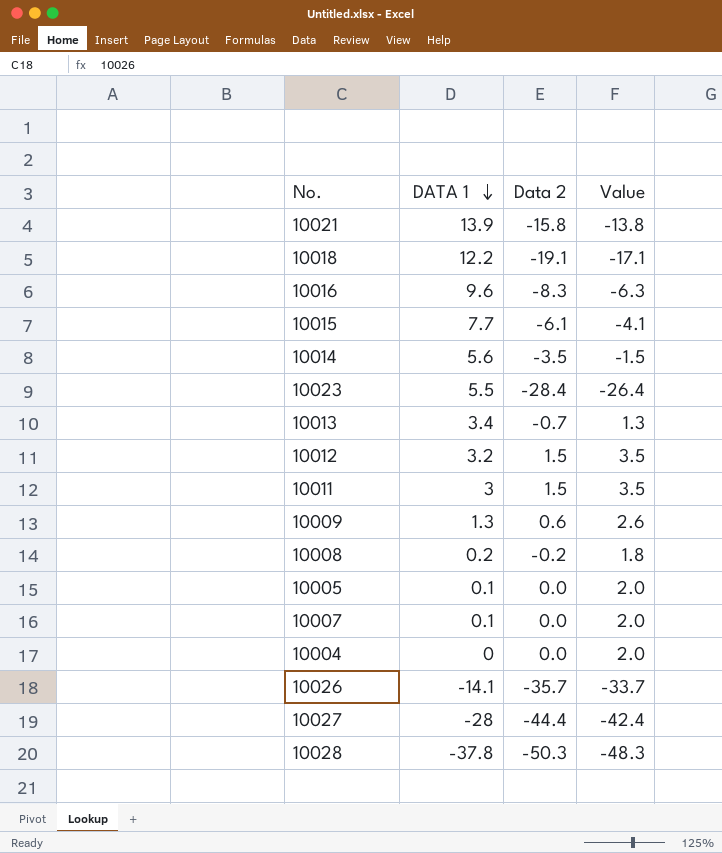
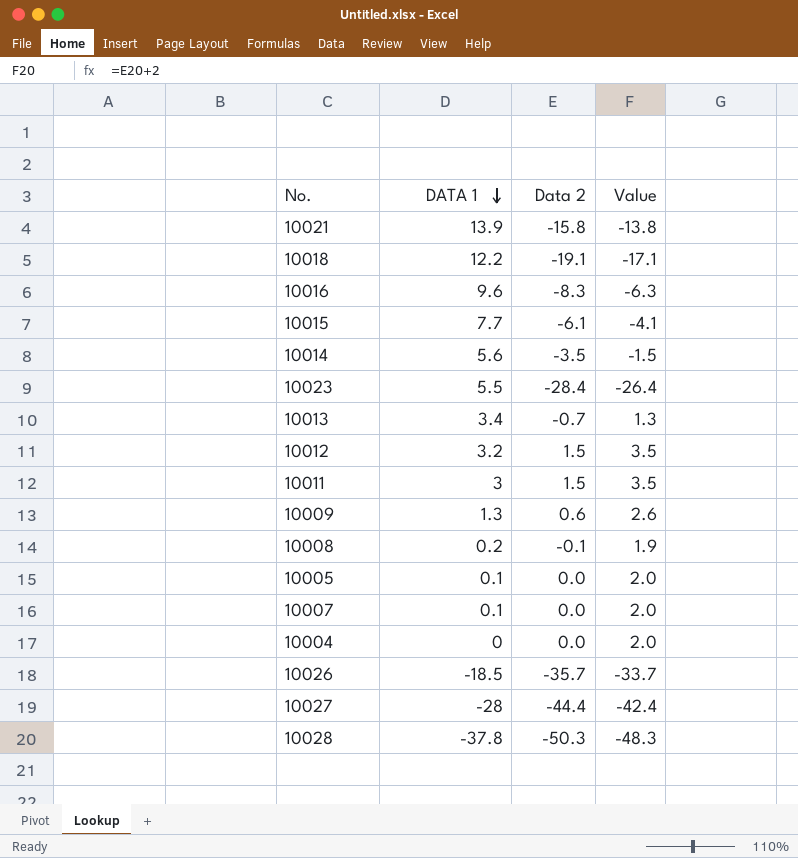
10008 | Data 2: -0.2 -> -0.1
10008 | Value: 1.8 -> 1.9
10026 | DATA 1: -14.1 -> -18.5

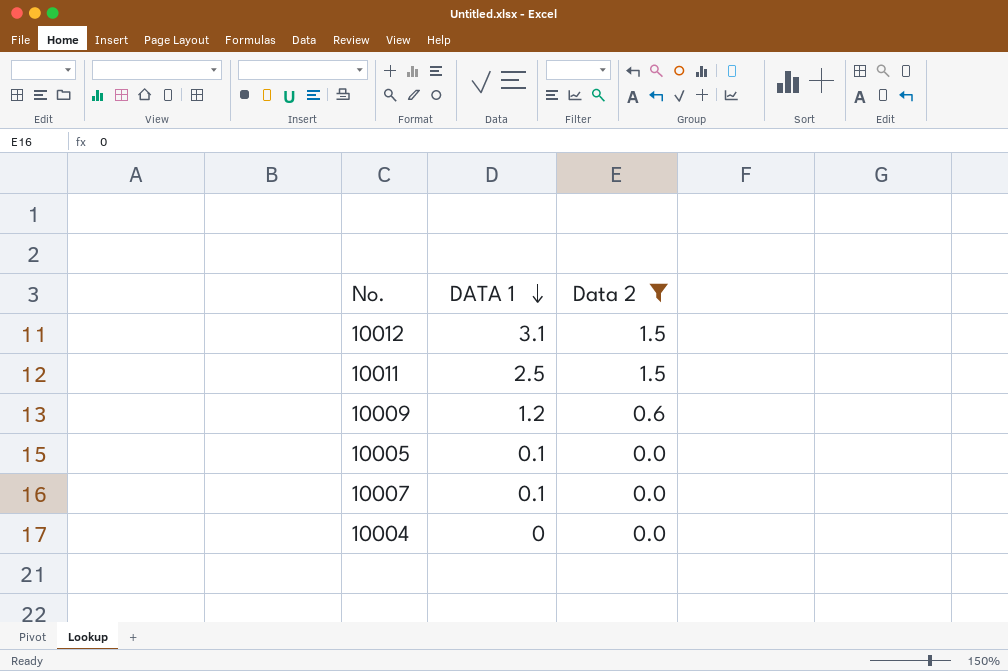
filter: none -> Data 2 >= 0.0
column Value | formula: [Data 2] + 2 -> none
10012 | DATA 1: 3.2 -> 3.1
10011 | DATA 1: 3 -> 2.5
10009 | DATA 1: 1.3 -> 1.2

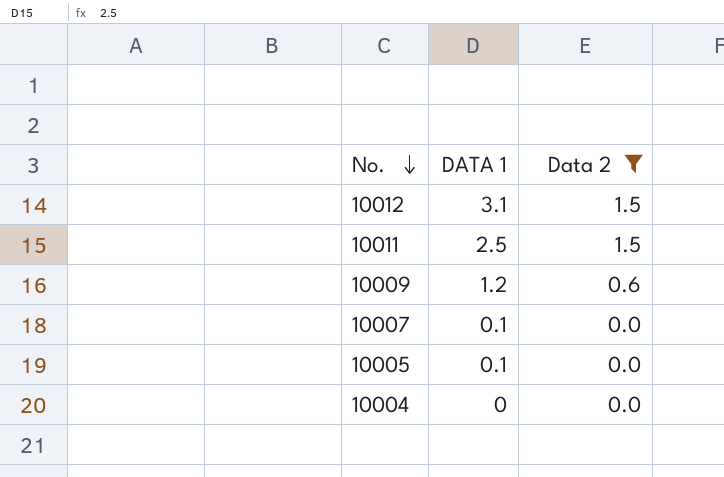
row order: DATA 1 descending -> No. descending

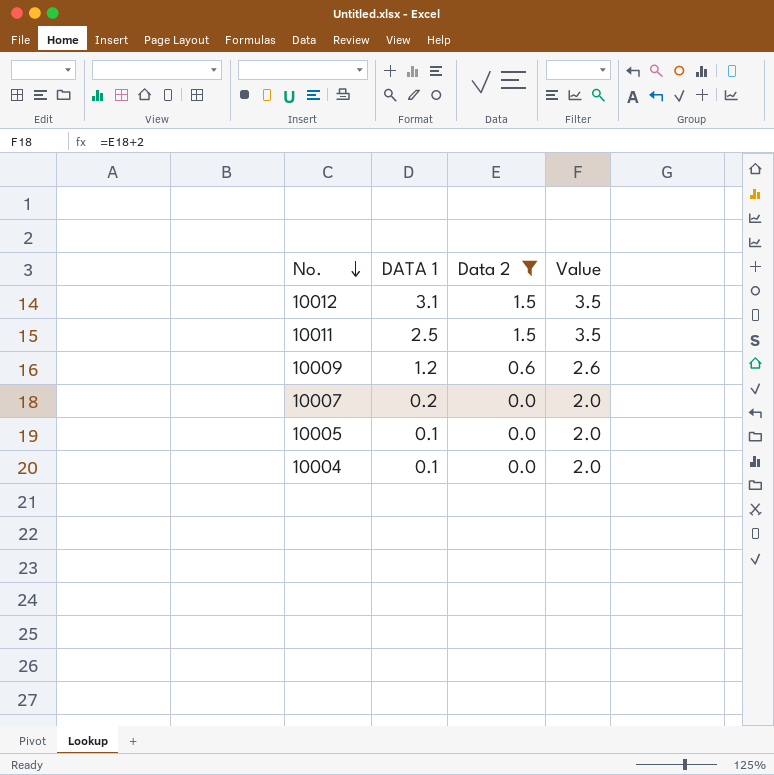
column Value | formula: none -> [Data 2] + 2
10007 | DATA 1: 0.1 -> 0.2
10004 | DATA 1: 0 -> 0.1

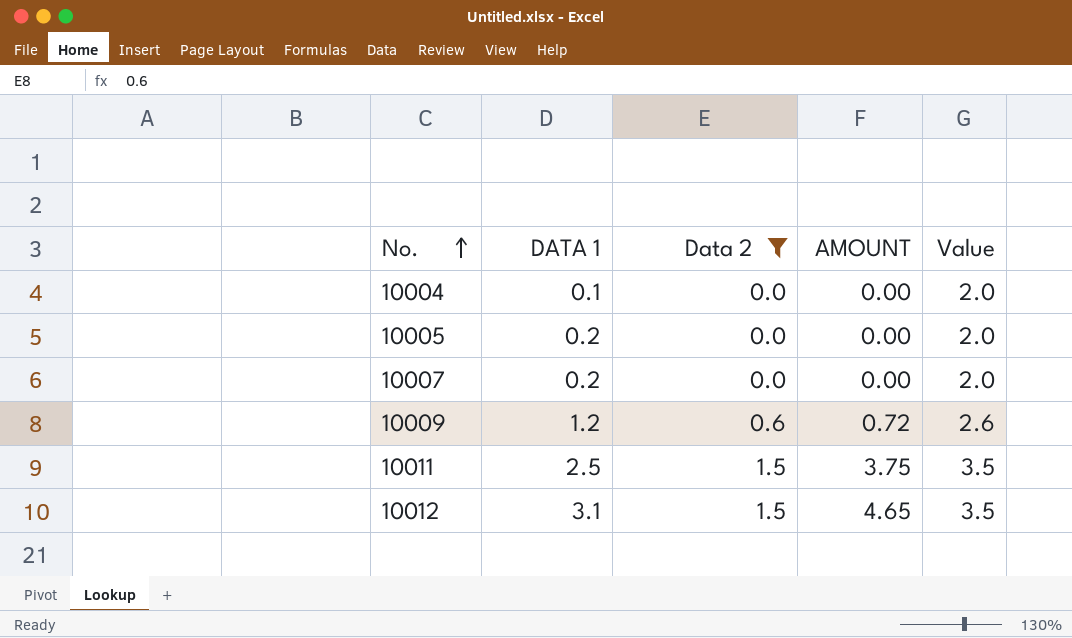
row order: No. descending -> No. ascending
column AMOUNT | formula: none -> [DATA 1] * [Data 2]
10005 | DATA 1: 0.1 -> 0.2

